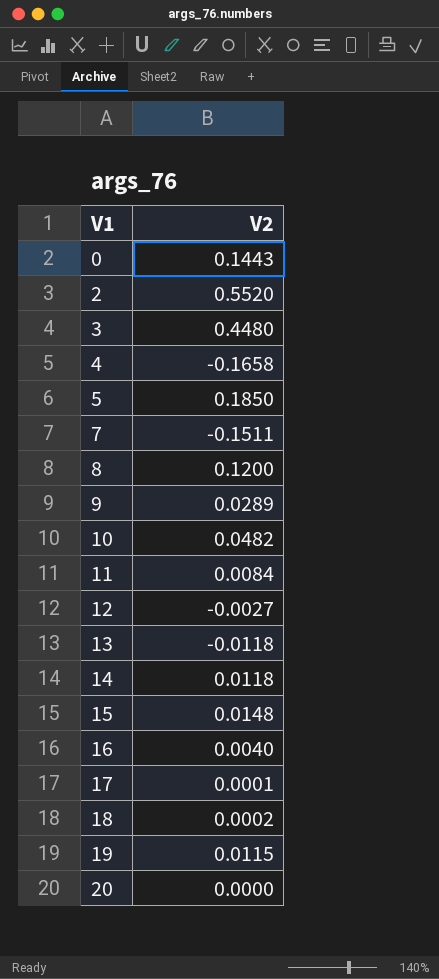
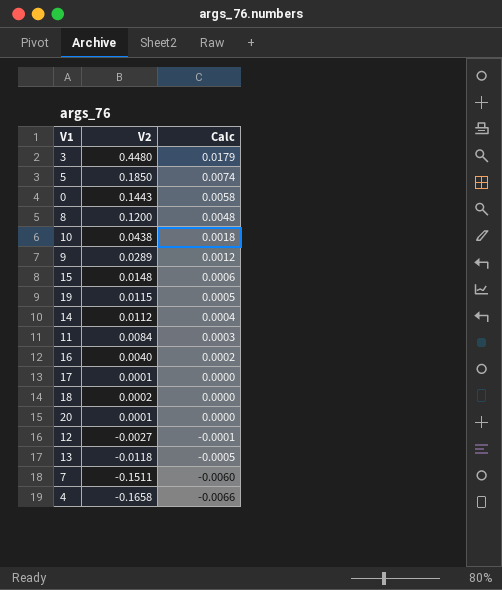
row order: V1 ascending -> Calc descending
column Calc | formula: none -> [V2] * 0.04
row 2: 0.5520 -> none
10 | V2: 0.0482 -> 0.0438
14 | V2: 0.0118 -> 0.0112
20 | V2: 0.0000 -> 0.0001

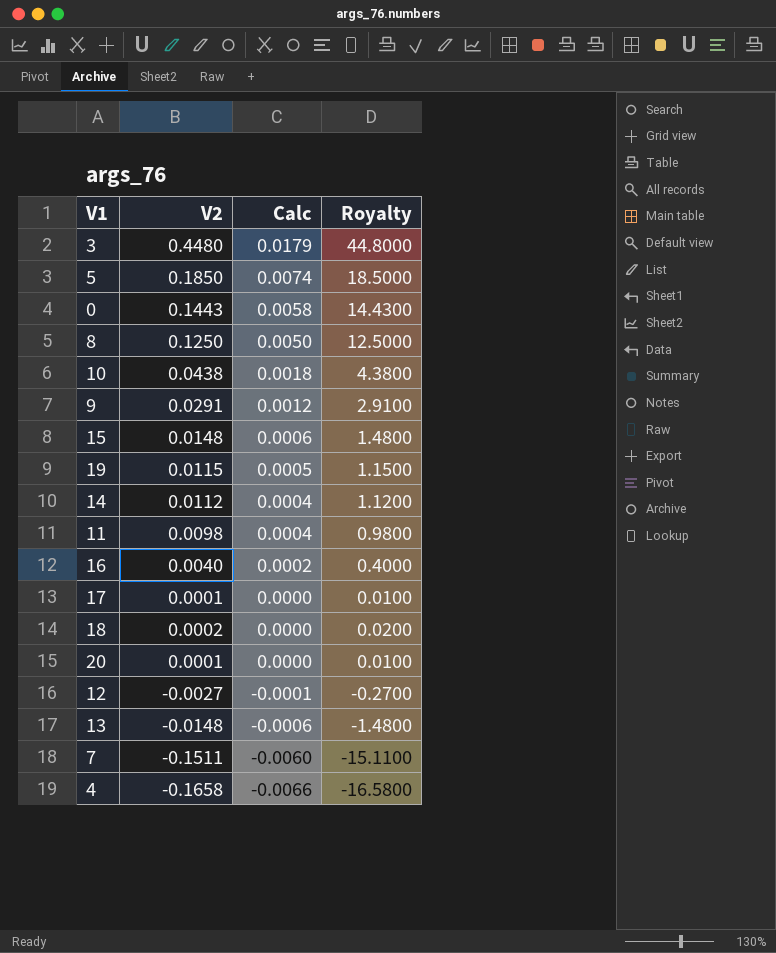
column Royalty | formula: none -> [V2] * 100
8 | V2: 0.1200 -> 0.1250
8 | Calc: 0.0048 -> 0.0050
9 | V2: 0.0289 -> 0.0291
11 | V2: 0.0084 -> 0.0098
11 | Calc: 0.0003 -> 0.0004
13 | V2: -0.0118 -> -0.0148
13 | Calc: -0.0005 -> -0.0006

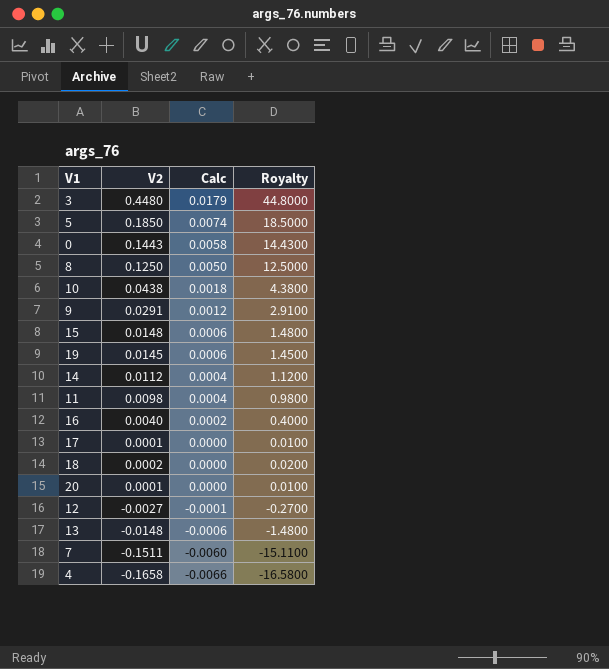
19 | V2: 0.0115 -> 0.0145
19 | Calc: 0.0005 -> 0.0006
19 | Royalty: 1.1500 -> 1.4500

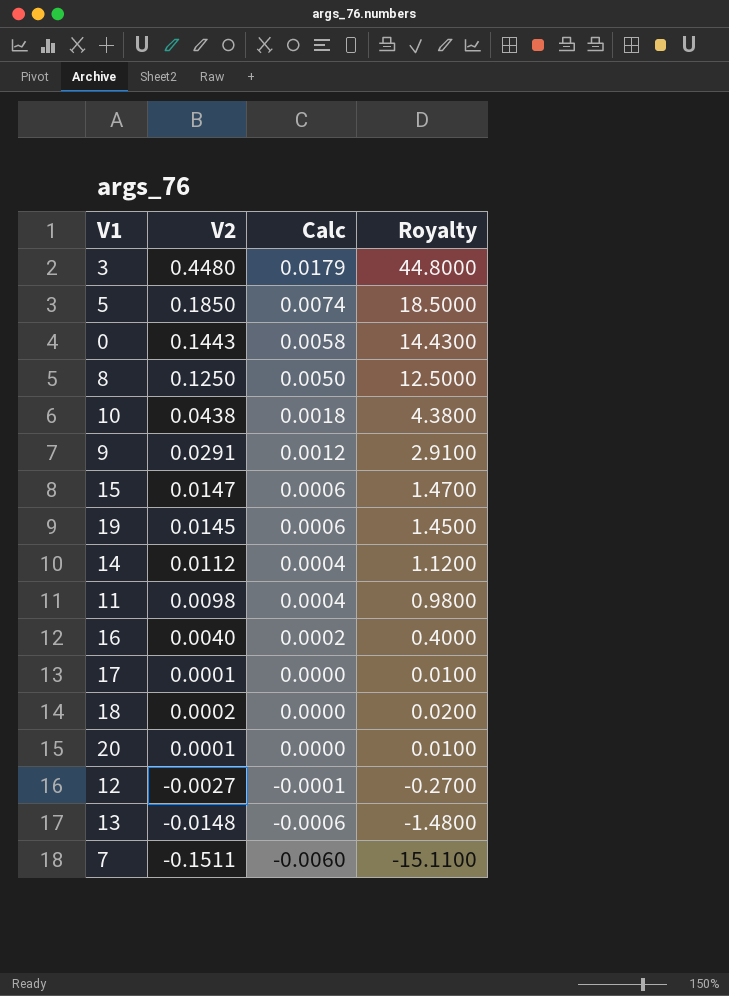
row 4: -0.1658 | -0.0066 | -16.5800 -> none
15 | V2: 0.0148 -> 0.0147
15 | Royalty: 1.4800 -> 1.4700

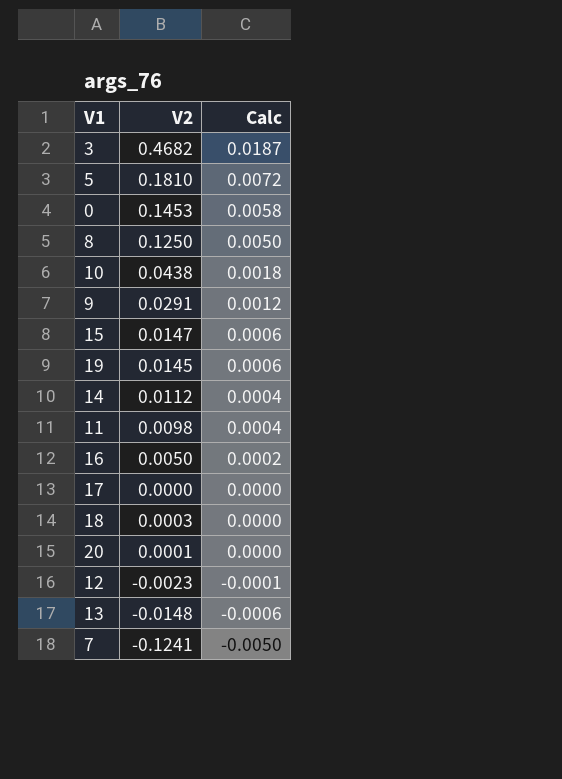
column Royalty | formula: [V2] * 100 -> none
3 | V2: 0.4480 -> 0.4682
3 | Calc: 0.0179 -> 0.0187
5 | V2: 0.1850 -> 0.1810
5 | Calc: 0.0074 -> 0.0072
0 | V2: 0.1443 -> 0.1453
16 | V2: 0.0040 -> 0.0050
17 | V2: 0.0001 -> 0.0000
18 | V2: 0.0002 -> 0.0003
12 | V2: -0.0027 -> -0.0023
7 | V2: -0.1511 -> -0.1241
7 | Calc: -0.0060 -> -0.0050

